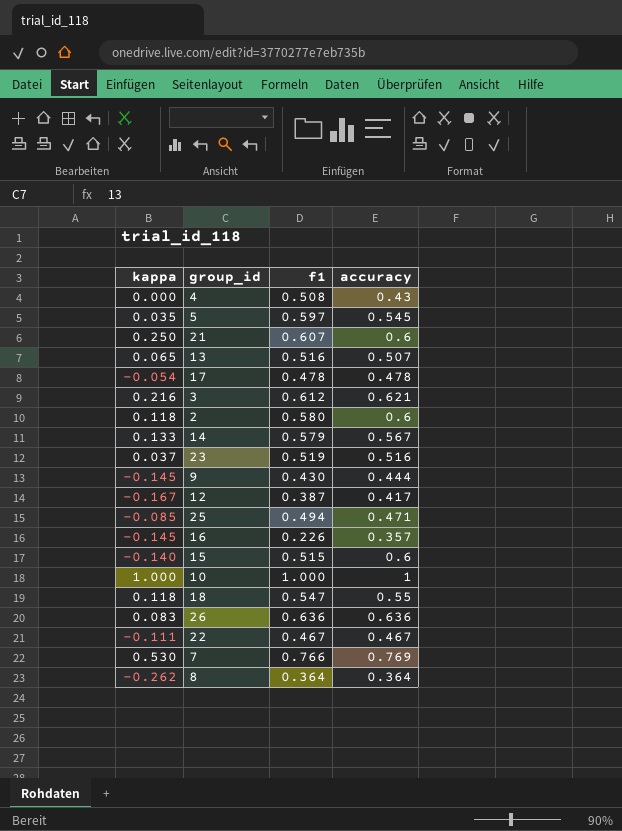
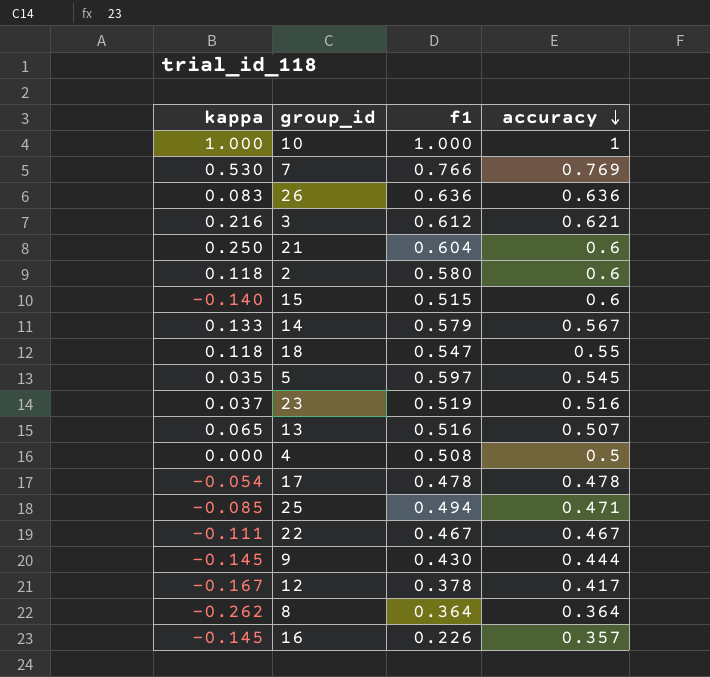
row order: none -> accuracy descending
21 | f1: 0.607 -> 0.604
4 | accuracy: 0.43 -> 0.5
12 | f1: 0.387 -> 0.378

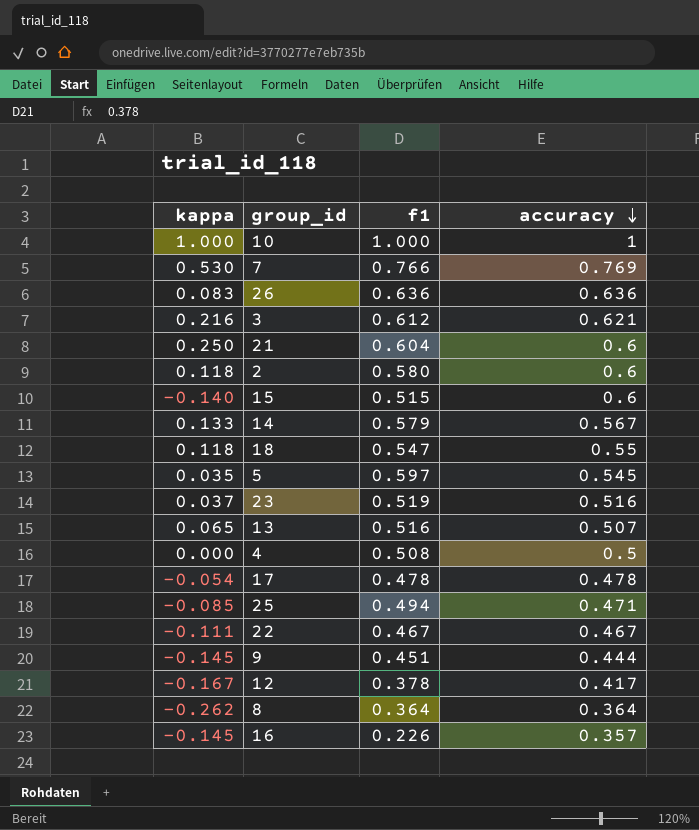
9 | f1: 0.430 -> 0.451

